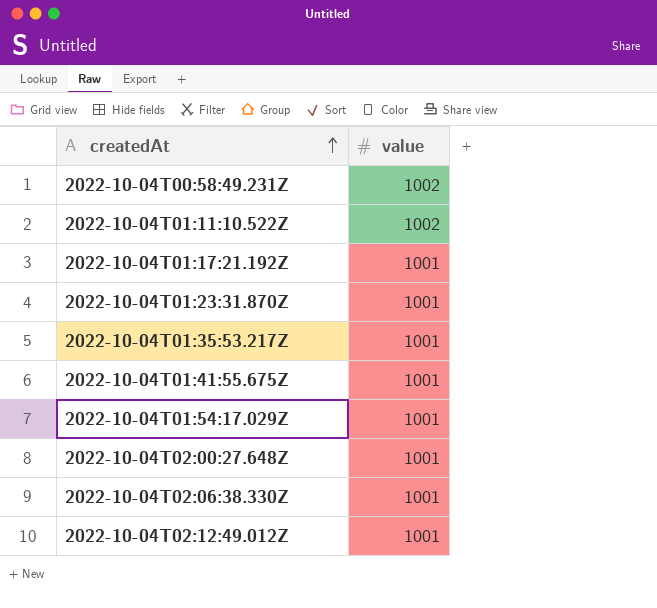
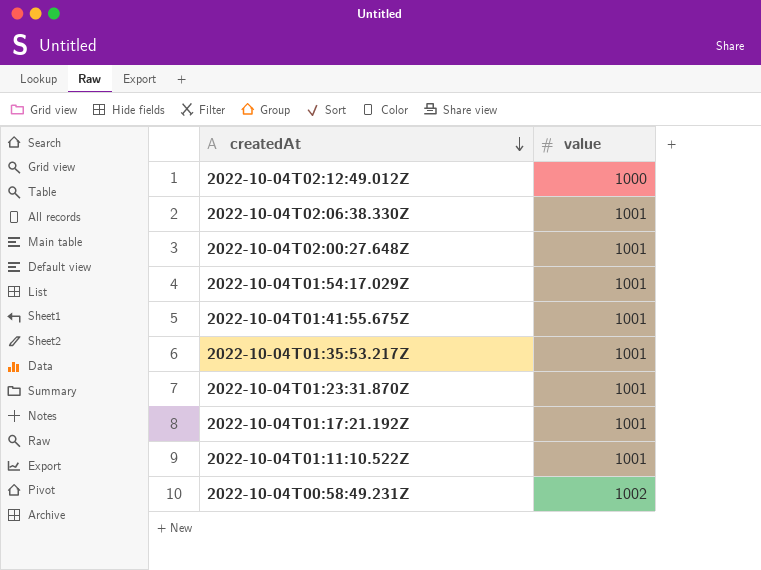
row order: createdAt ascending -> createdAt descending
2022-10-04T02:12:49.012Z | value: 1001 -> 1000
2022-10-04T01:11:10.522Z | value: 1002 -> 1001

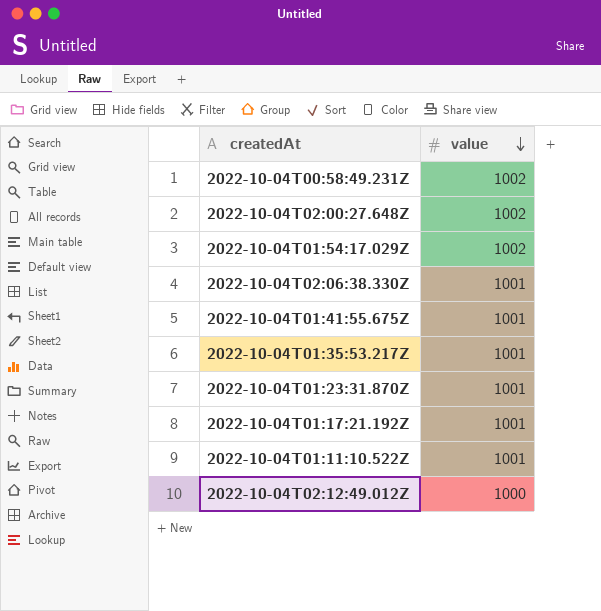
row order: createdAt descending -> value descending
2022-10-04T02:00:27.648Z | value: 1001 -> 1002
2022-10-04T01:54:17.029Z | value: 1001 -> 1002

